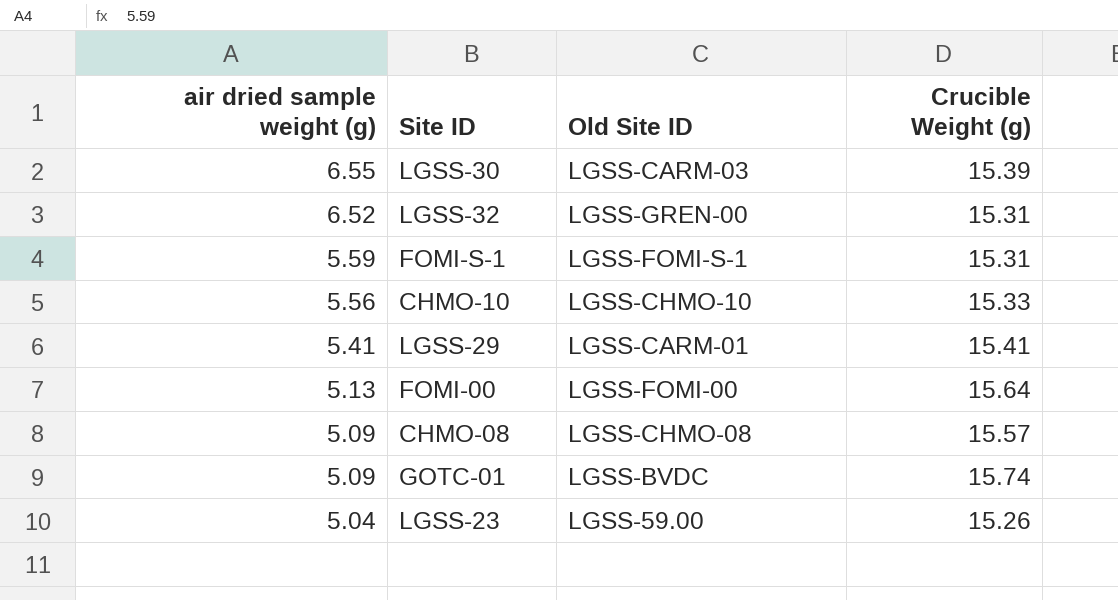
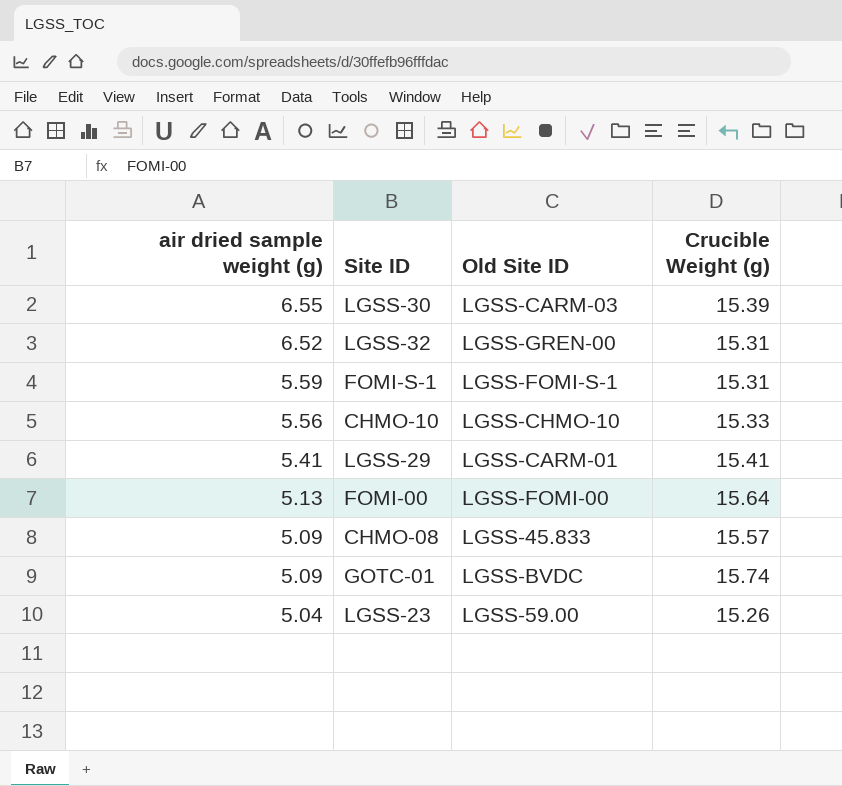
CHMO-08 | Old Site ID: LGSS-CHMO-08 -> LGSS-45.833

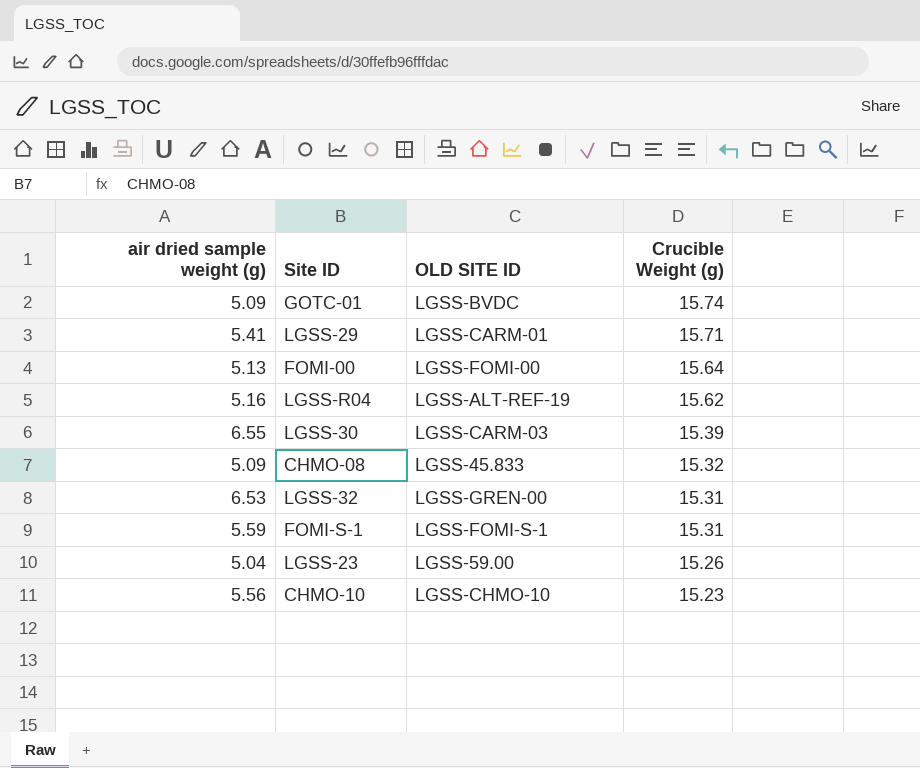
row order: air dried sample weight (g) descending -> Crucible Weight (g) descending
column name: Old Site ID -> OLD SITE ID
LGSS-29 | Crucible Weight (g): 15.41 -> 15.71
row LGSS-R04: none -> 5.16 | LGSS-ALT-REF-19 | 15.62
CHMO-08 | Crucible Weight (g): 15.57 -> 15.32
LGSS-32 | air dried sample weight (g): 6.52 -> 6.53
CHMO-10 | Crucible Weight (g): 15.33 -> 15.23

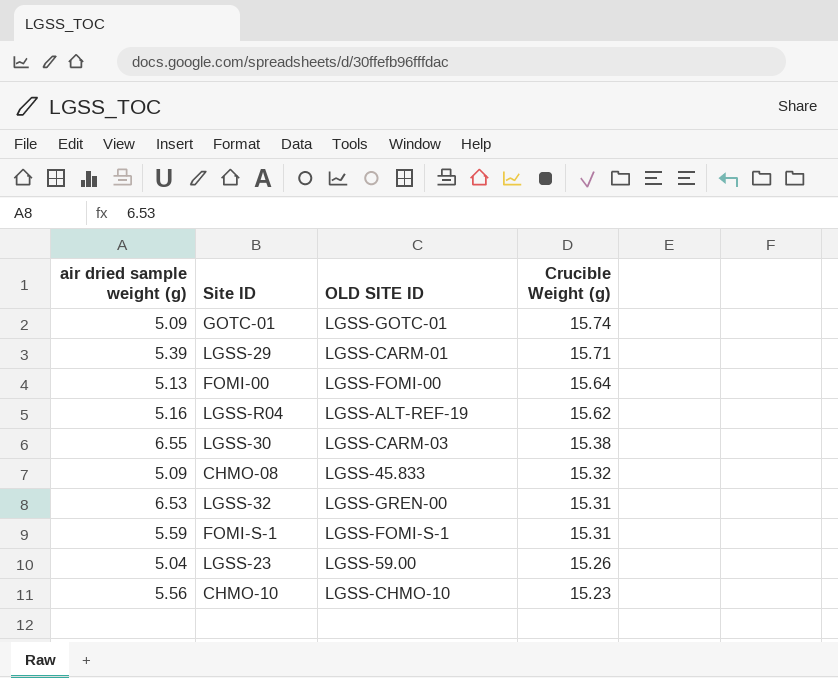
GOTC-01 | OLD SITE ID: LGSS-BVDC -> LGSS-GOTC-01
LGSS-29 | air dried sample weight (g): 5.41 -> 5.39
LGSS-30 | Crucible Weight (g): 15.39 -> 15.38

